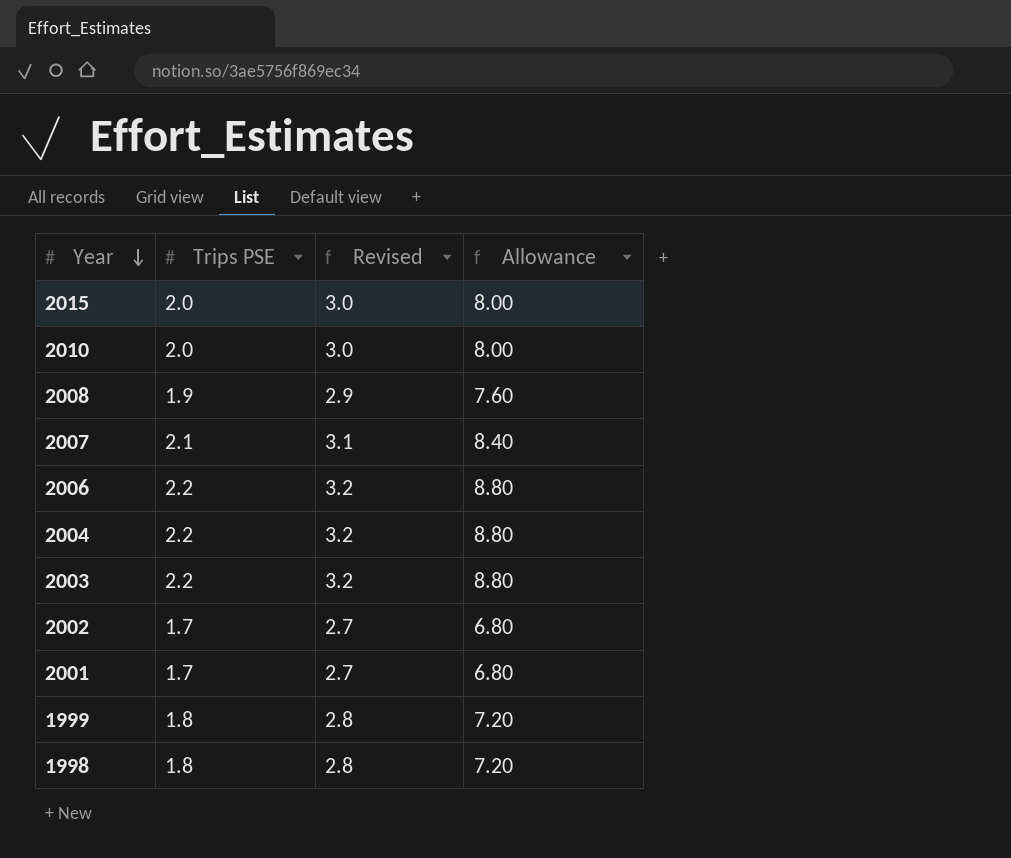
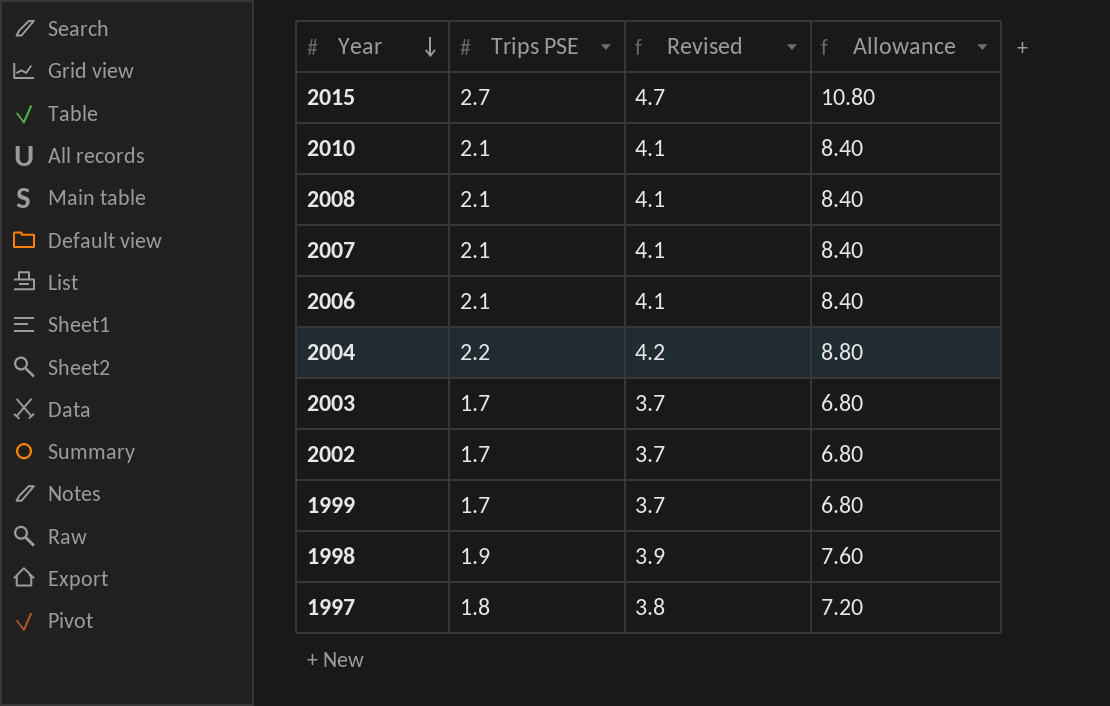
column Revised | formula: [Trips PSE] + 1 -> [Trips PSE] + 2
row 2001: 1.7 | 2.7 | 6.80 -> none
2015 | Trips PSE: 2.0 -> 2.7
2015 | Allowance: 8.00 -> 10.80
2010 | Trips PSE: 2.0 -> 2.1
2010 | Allowance: 8.00 -> 8.40
2008 | Trips PSE: 1.9 -> 2.1
2008 | Allowance: 7.60 -> 8.40
2006 | Trips PSE: 2.2 -> 2.1
2006 | Allowance: 8.80 -> 8.40
2003 | Trips PSE: 2.2 -> 1.7
2003 | Allowance: 8.80 -> 6.80
1999 | Trips PSE: 1.8 -> 1.7
1999 | Allowance: 7.20 -> 6.80
1998 | Trips PSE: 1.8 -> 1.9
1998 | Allowance: 7.20 -> 7.60
row 1997: none -> 1.8 | 3.8 | 7.20

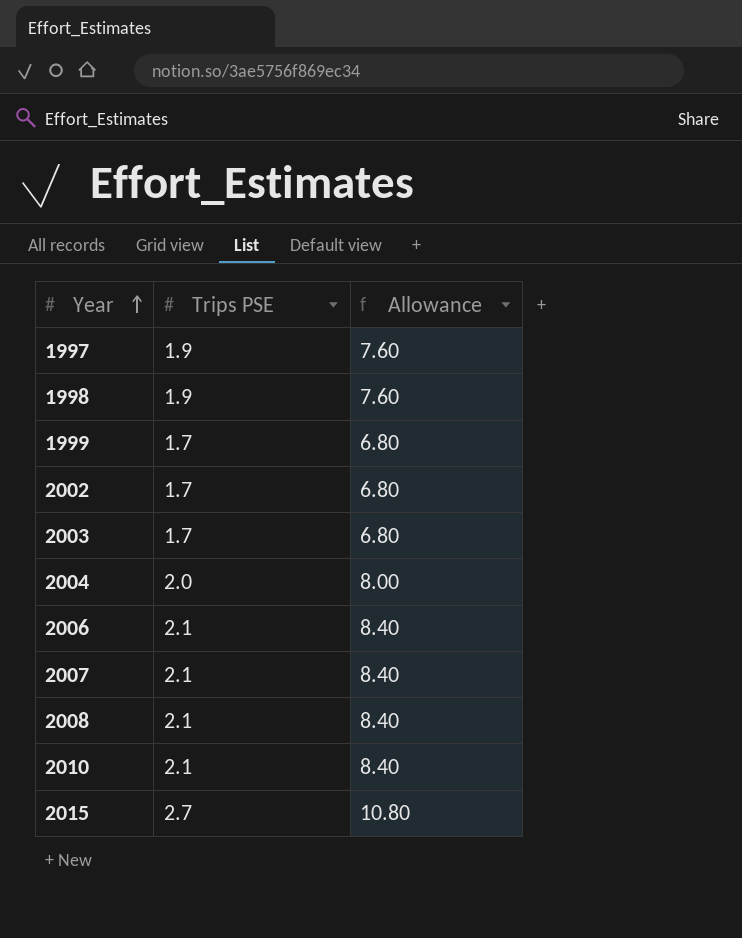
row order: Year descending -> Year ascending
column Revised | formula: [Trips PSE] + 2 -> none
1997 | Trips PSE: 1.8 -> 1.9
1997 | Allowance: 7.20 -> 7.60
2004 | Trips PSE: 2.2 -> 2.0
2004 | Allowance: 8.80 -> 8.00

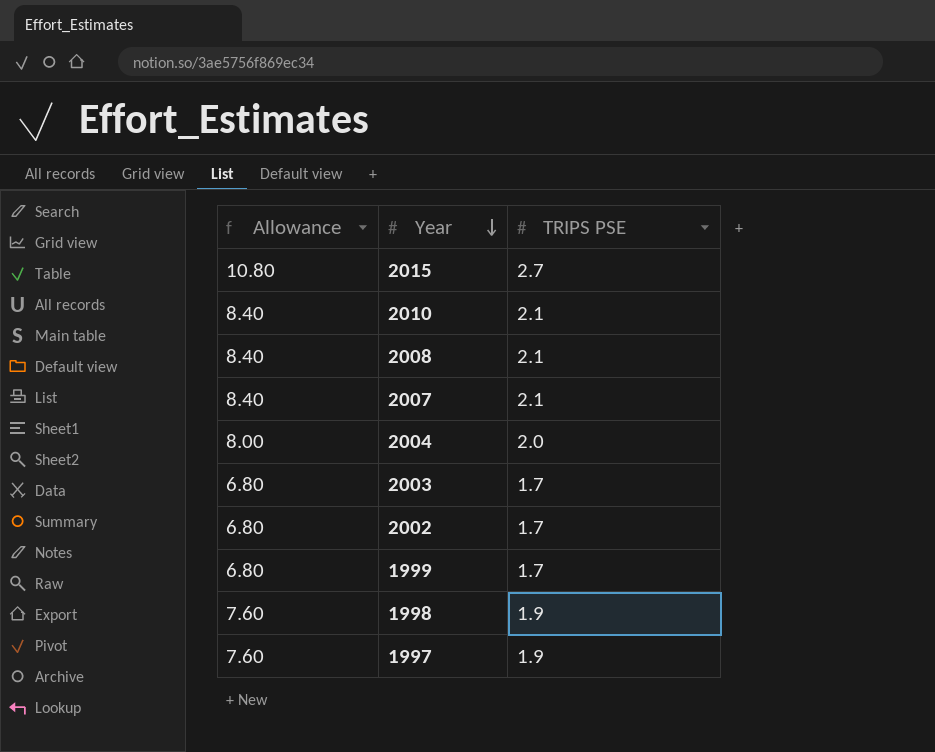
row order: Year ascending -> Year descending
column Allowance | position: 3 -> 1
column name: Trips PSE -> TRIPS PSE
row 2006: 2.1 | 8.40 -> none

